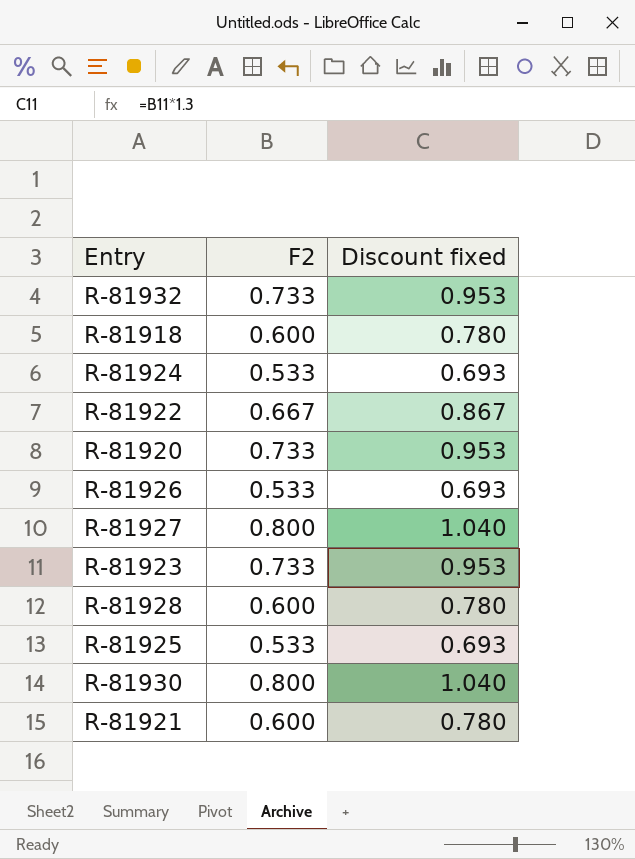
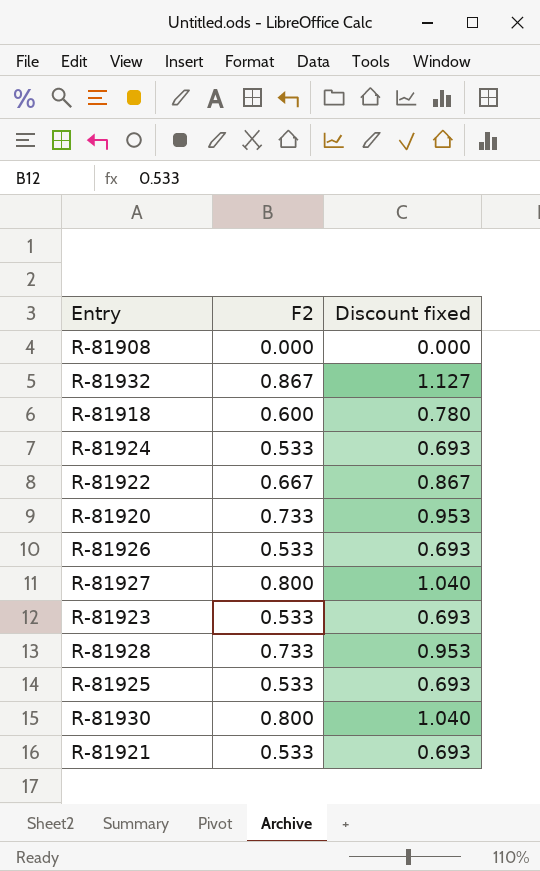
row R-81908: none -> 0.000 | 0.000
R-81932 | F2: 0.733 -> 0.867
R-81932 | Discount fixed: 0.953 -> 1.127
R-81923 | F2: 0.733 -> 0.533
R-81923 | Discount fixed: 0.953 -> 0.693
R-81928 | F2: 0.600 -> 0.733
R-81928 | Discount fixed: 0.780 -> 0.953
R-81921 | F2: 0.600 -> 0.533
R-81921 | Discount fixed: 0.780 -> 0.693

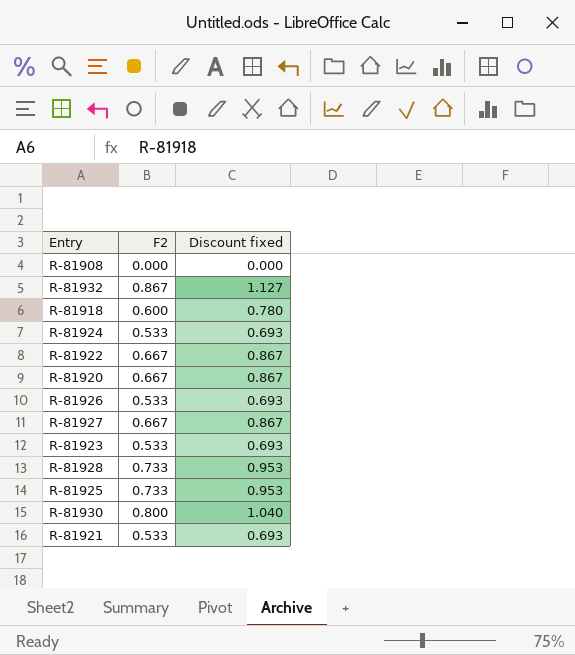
R-81920 | F2: 0.733 -> 0.667
R-81920 | Discount fixed: 0.953 -> 0.867
R-81927 | F2: 0.800 -> 0.667
R-81927 | Discount fixed: 1.040 -> 0.867
R-81925 | F2: 0.533 -> 0.733
R-81925 | Discount fixed: 0.693 -> 0.953

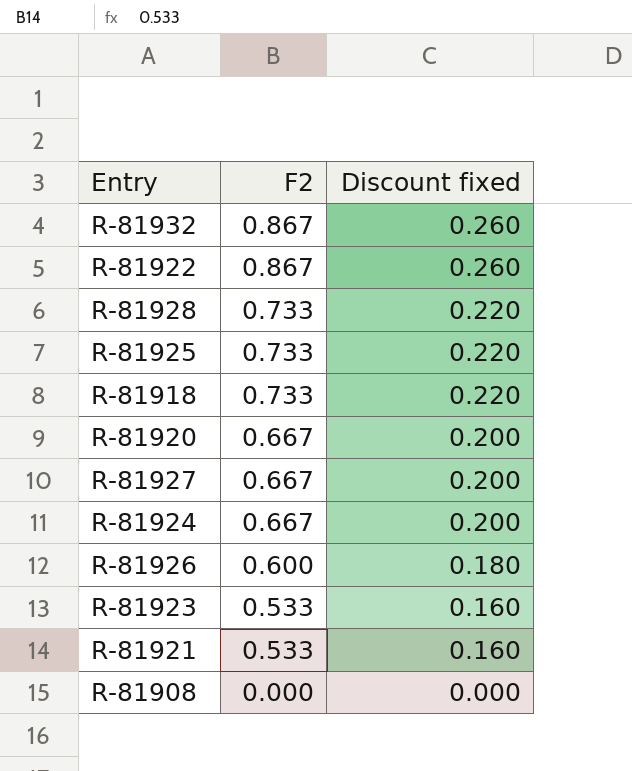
row order: none -> F2 descending
column Discount fixed | formula: [F2] * 1.3 -> [F2] * 0.3
row R-81930: 0.800 | 1.040 -> none
R-81922 | F2: 0.667 -> 0.867
R-81918 | F2: 0.600 -> 0.733
R-81924 | F2: 0.533 -> 0.667
R-81926 | F2: 0.533 -> 0.600

